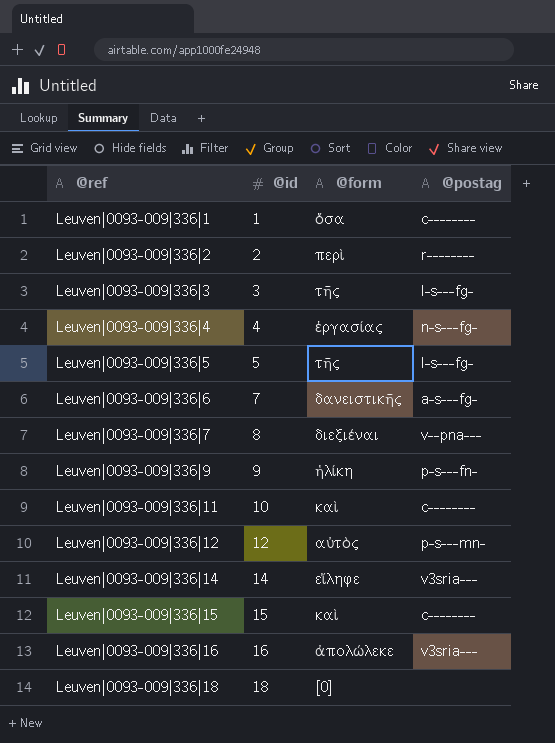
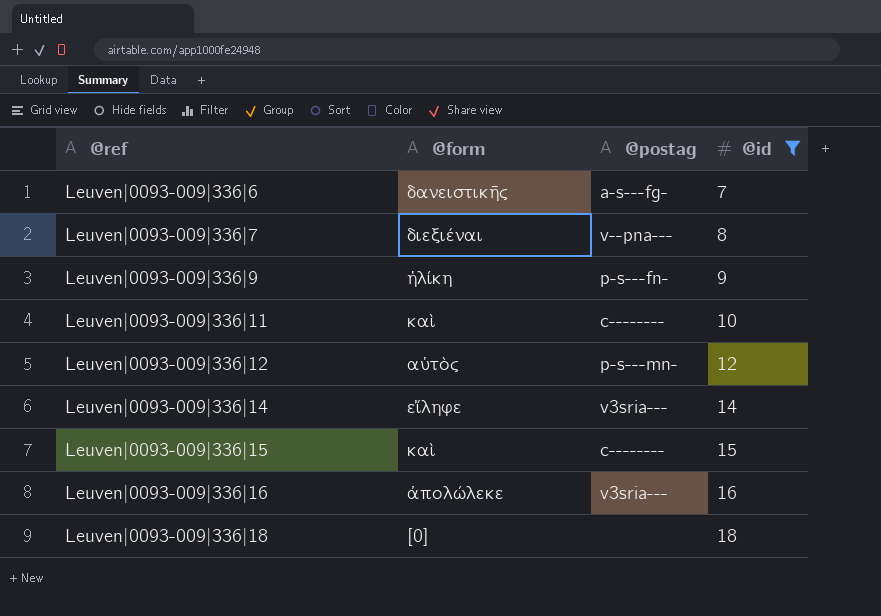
filter: none -> @id >= 7
column @id | position: 2 -> 4

